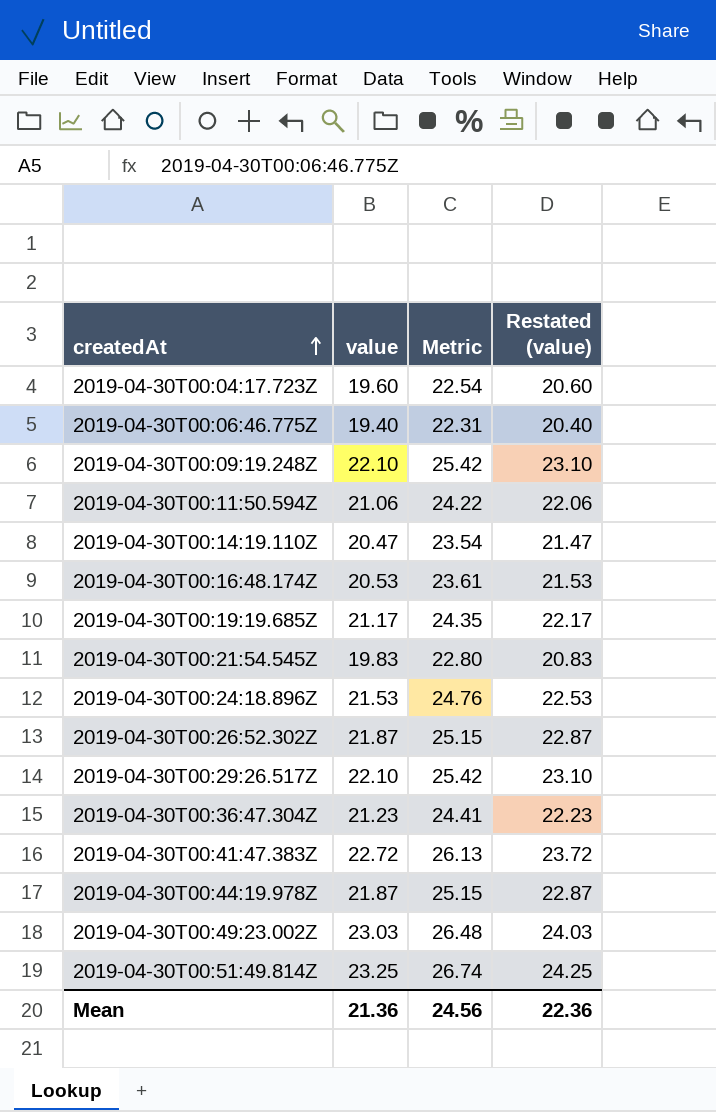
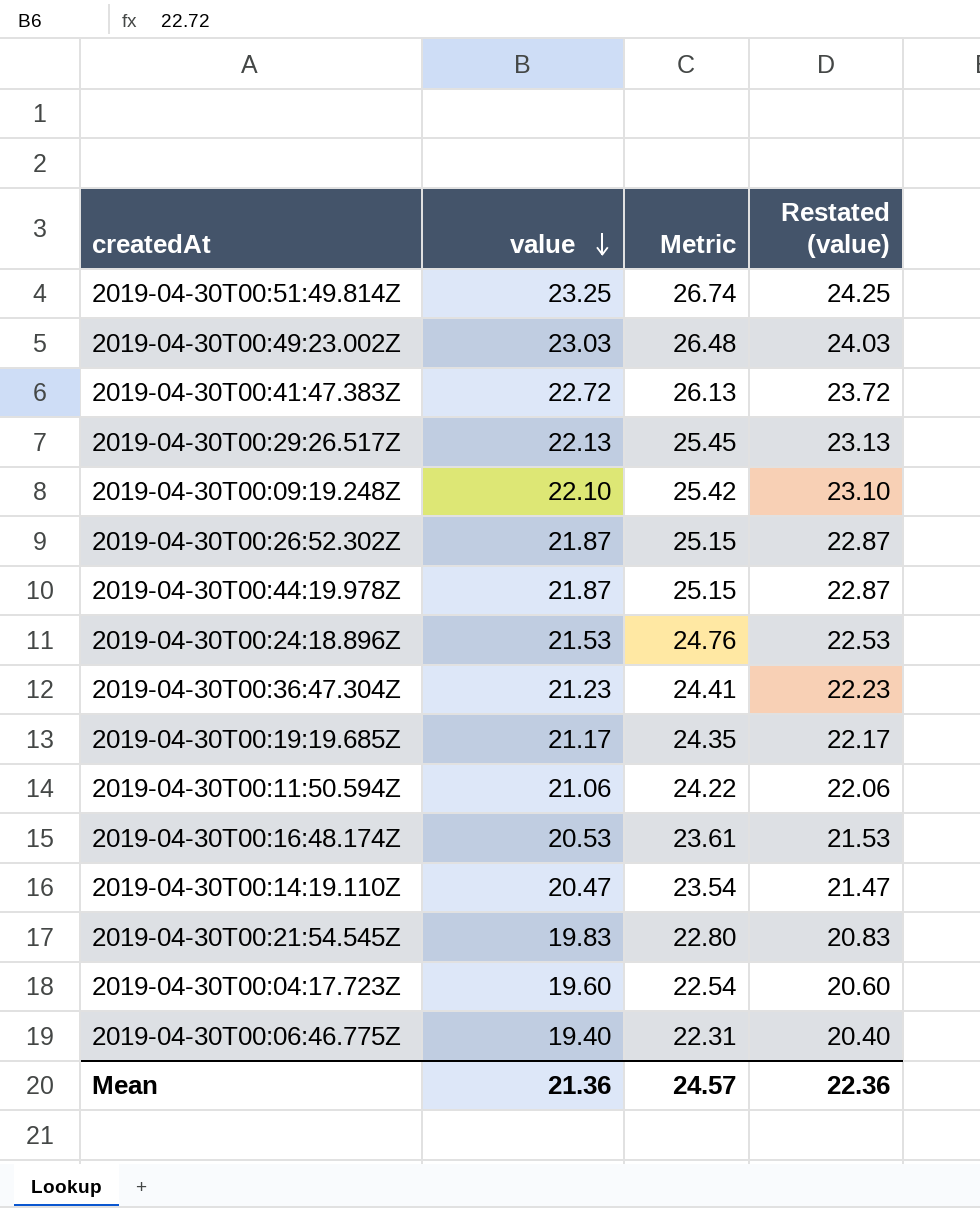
row order: createdAt ascending -> value descending
2019-04-30T00:29:26.517Z | value: 22.10 -> 22.13
2019-04-30T00:29:26.517Z | Metric: 25.42 -> 25.45
2019-04-30T00:29:26.517Z | Restated (value): 23.10 -> 23.13
Mean | Metric: 24.56 -> 24.57

